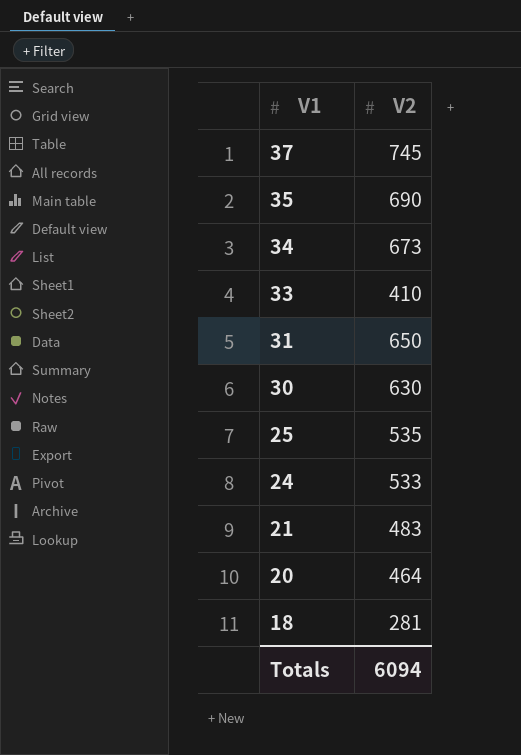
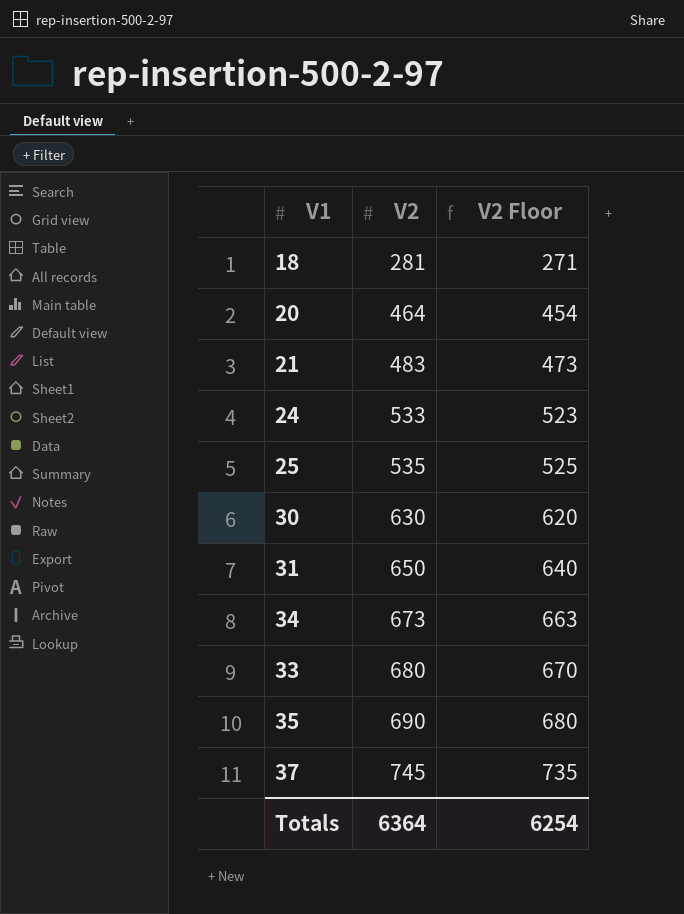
row order: V1 descending -> V2 ascending
column V2 Floor | formula: none -> [V2] - 10
33 | V2: 410 -> 680
Totals | V2: 6094 -> 6364

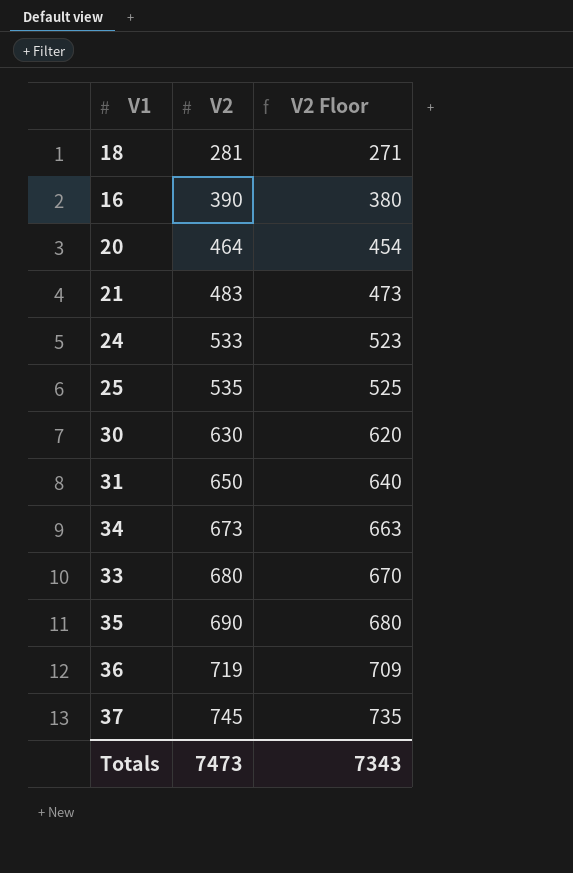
row 16: none -> 390 | 380
row 36: none -> 719 | 709
Totals | V2: 6364 -> 7473
Totals | V2 Floor: 6254 -> 7343

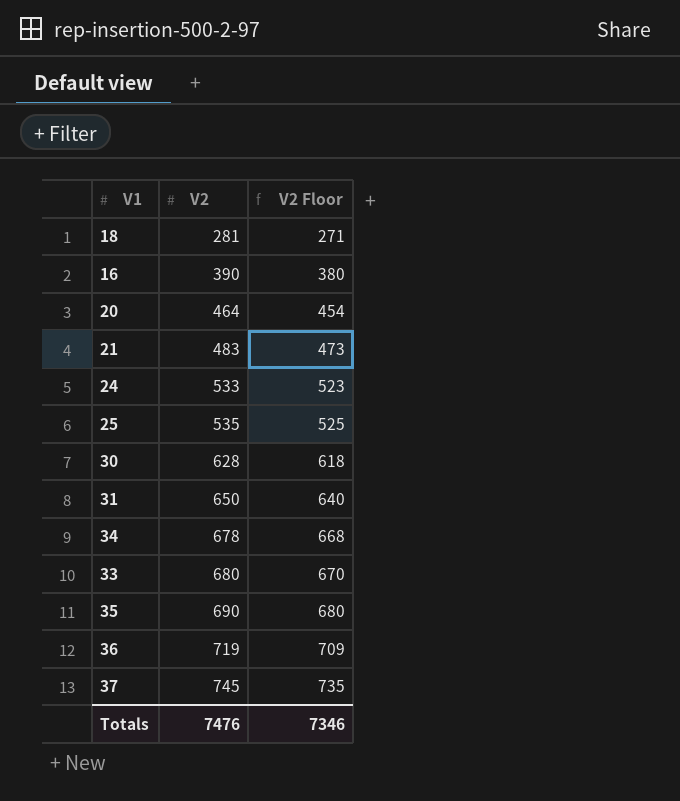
30 | V2: 630 -> 628
30 | V2 Floor: 620 -> 618
34 | V2: 673 -> 678
34 | V2 Floor: 663 -> 668
Totals | V2: 7473 -> 7476
Totals | V2 Floor: 7343 -> 7346

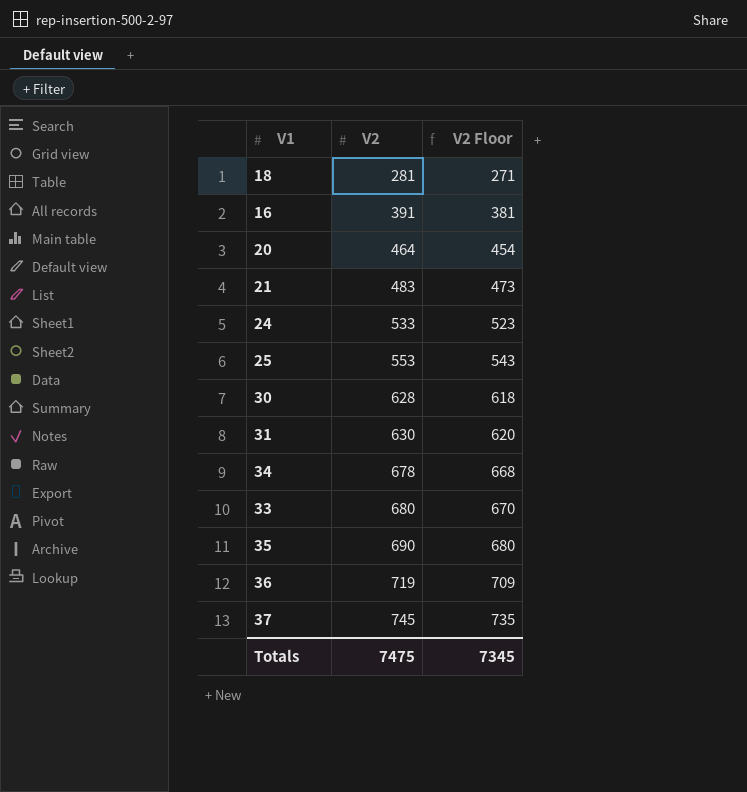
16 | V2: 390 -> 391
16 | V2 Floor: 380 -> 381
25 | V2: 535 -> 553
25 | V2 Floor: 525 -> 543
31 | V2: 650 -> 630
31 | V2 Floor: 640 -> 620
Totals | V2: 7476 -> 7475
Totals | V2 Floor: 7346 -> 7345

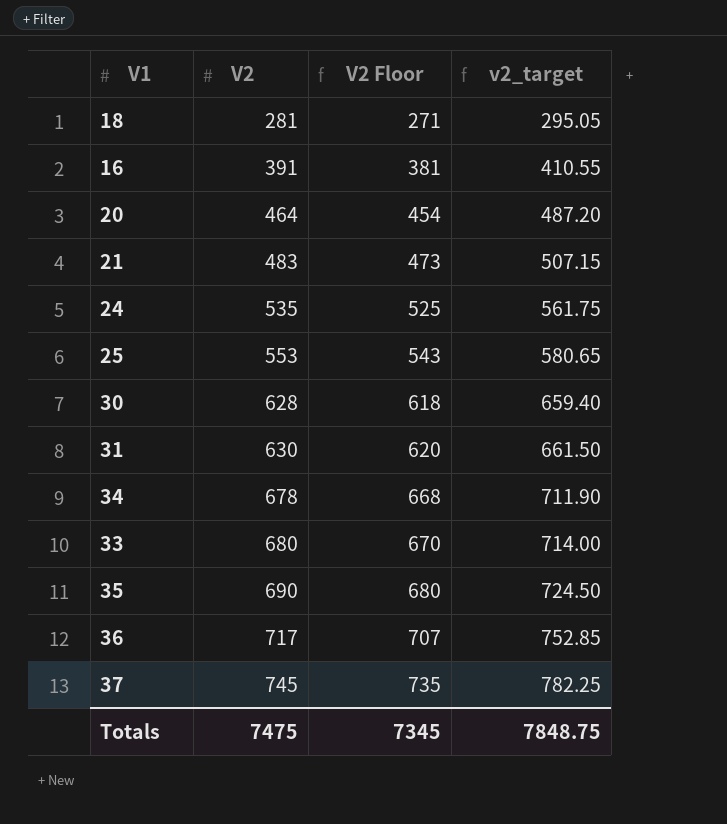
column v2_target | formula: none -> [V2] * 1.05
24 | V2: 533 -> 535
24 | V2 Floor: 523 -> 525
36 | V2: 719 -> 717
36 | V2 Floor: 709 -> 707

